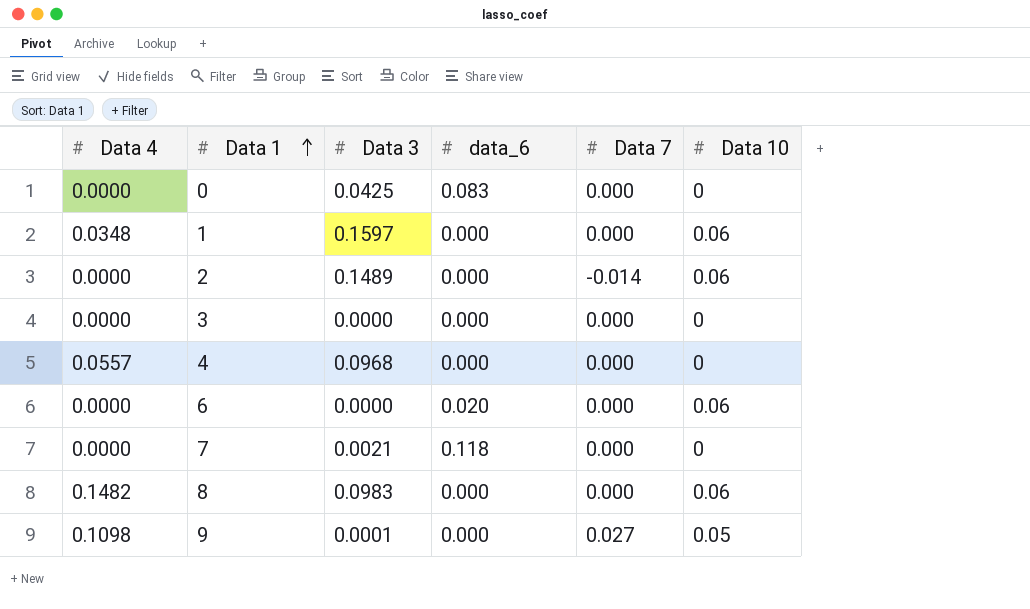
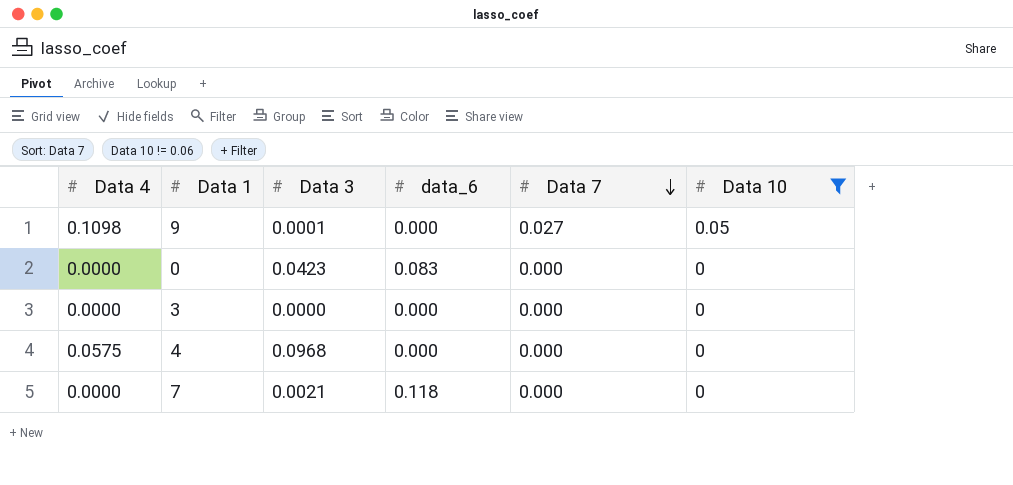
filter: none -> Data 10 != 0.06
row order: Data 1 ascending -> Data 7 descending
0 | Data 3: 0.0425 -> 0.0423
4 | Data 4: 0.0557 -> 0.0575

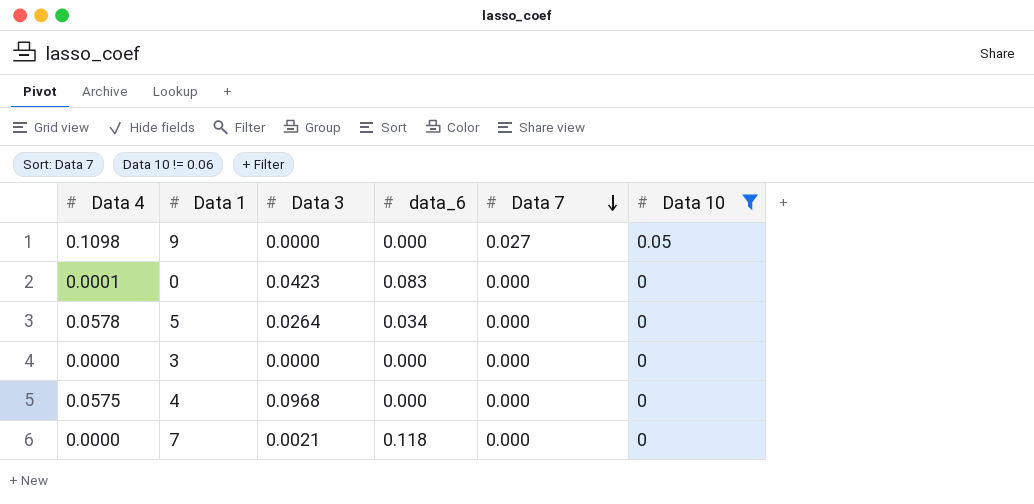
9 | Data 3: 0.0001 -> 0.0000
0 | Data 4: 0.0000 -> 0.0001
row 5: none -> 0.0578 | 0.0264 | 0.034 | 0.000 | 0

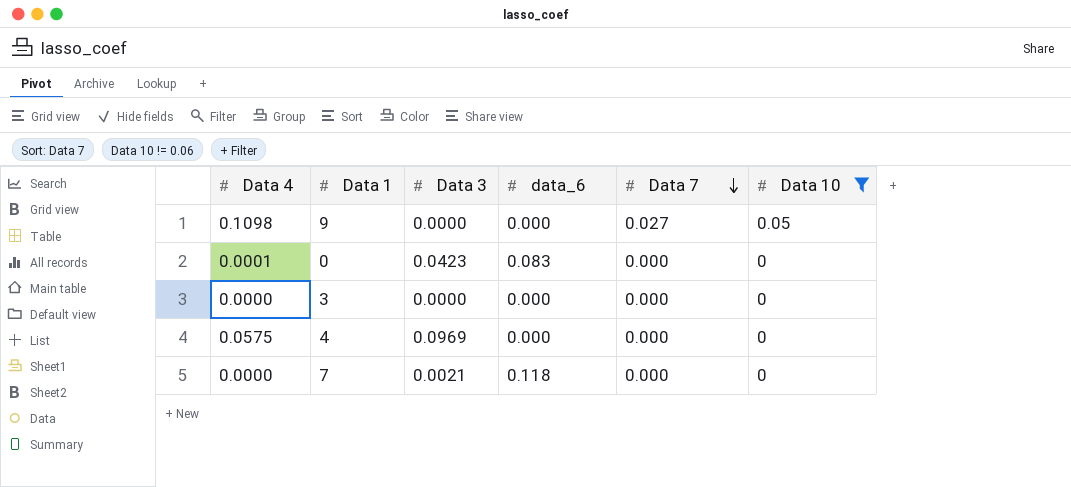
row 5: 0.0578 | 0.0264 | 0.034 | 0.000 | 0 -> none
4 | Data 3: 0.0968 -> 0.0969

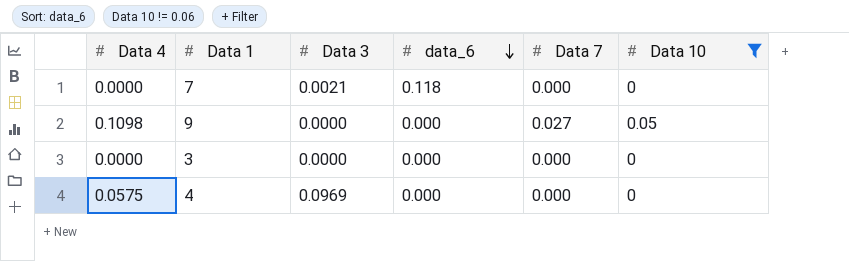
row order: Data 7 descending -> data_6 descending
row 0: 0.0001 | 0.0423 | 0.083 | 0.000 | 0 -> none

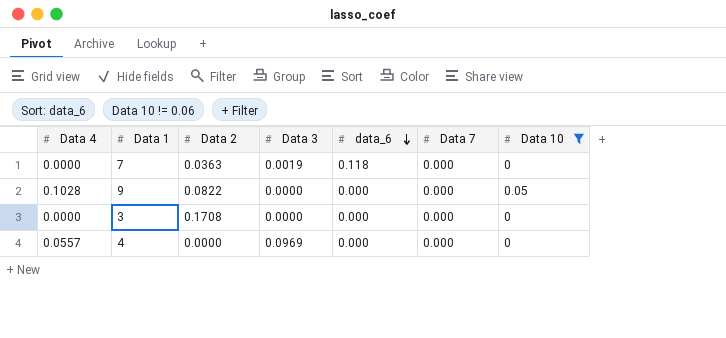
column Data 2 | position: none -> 3
7 | Data 3: 0.0021 -> 0.0019
9 | Data 4: 0.1098 -> 0.1028
9 | Data 7: 0.027 -> 0.000
4 | Data 4: 0.0575 -> 0.0557

